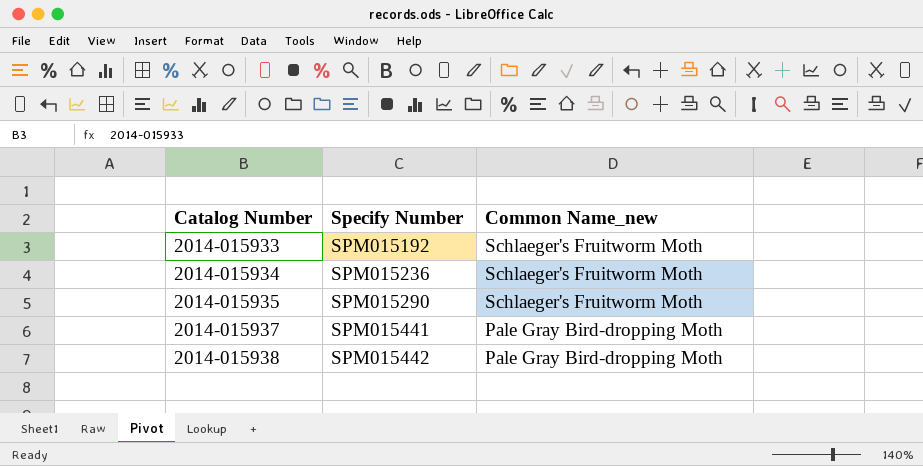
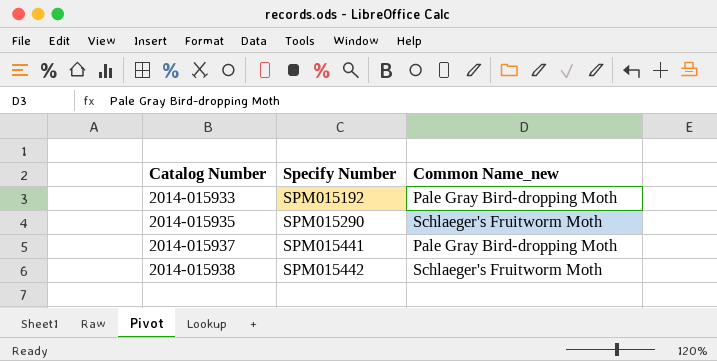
row 2014-015934: SPM015236 | Schlaeger's Fruitworm Moth -> none
2014-015933 | Common Name_new: Schlaeger's Fruitworm Moth -> Pale Gray Bird-dropping Moth
2014-015938 | Common Name_new: Pale Gray Bird-dropping Moth -> Schlaeger's Fruitworm Moth

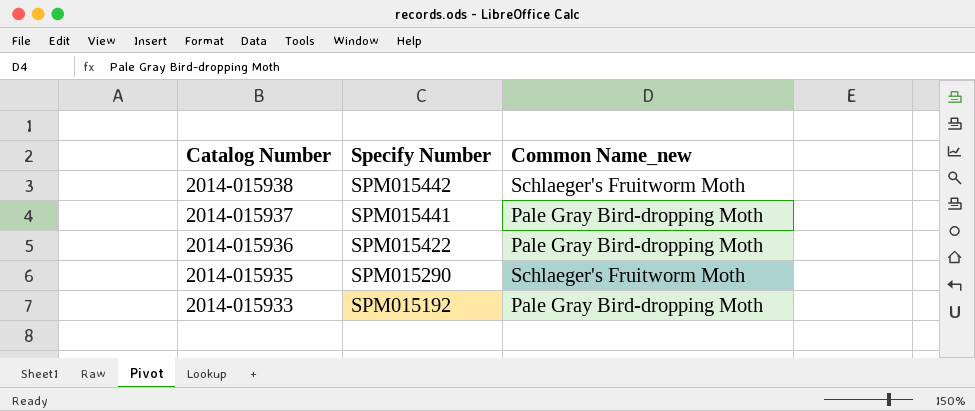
row order: Catalog Number ascending -> Catalog Number descending
row 2014-015936: none -> SPM015422 | Pale Gray Bird-dropping Moth

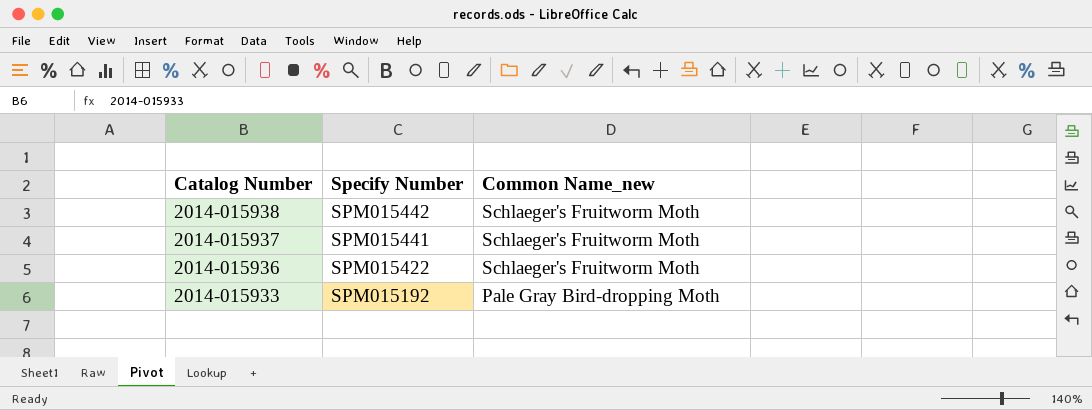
row 2014-015935: SPM015290 | Schlaeger's Fruitworm Moth -> none
2014-015937 | Common Name_new: Pale Gray Bird-dropping Moth -> Schlaeger's Fruitworm Moth
2014-015936 | Common Name_new: Pale Gray Bird-dropping Moth -> Schlaeger's Fruitworm Moth

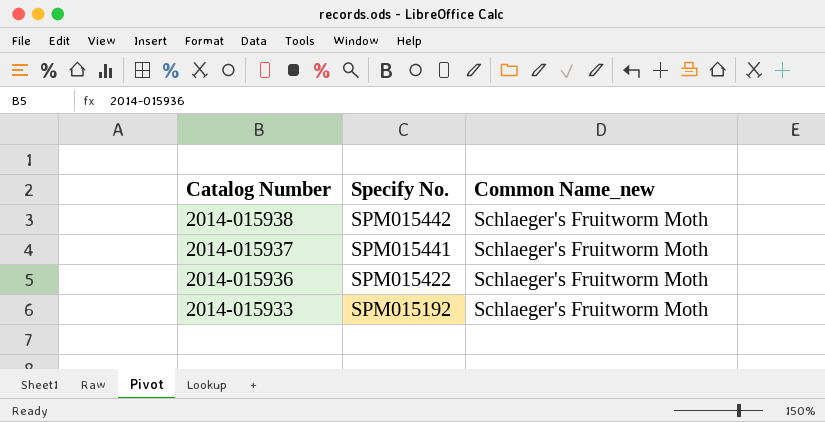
column name: Specify Number -> Specify No.
2014-015933 | Common Name_new: Pale Gray Bird-dropping Moth -> Schlaeger's Fruitworm Moth

